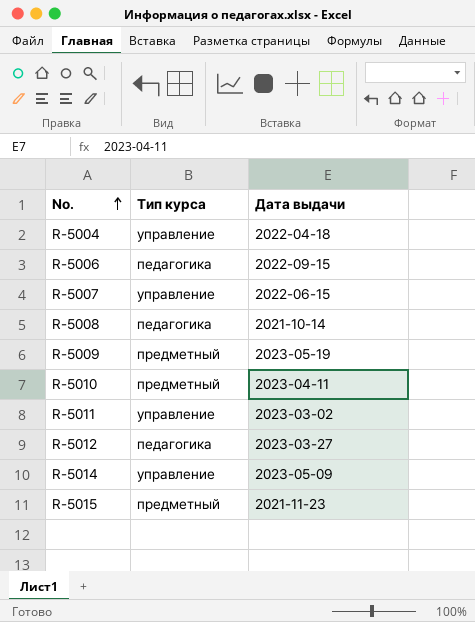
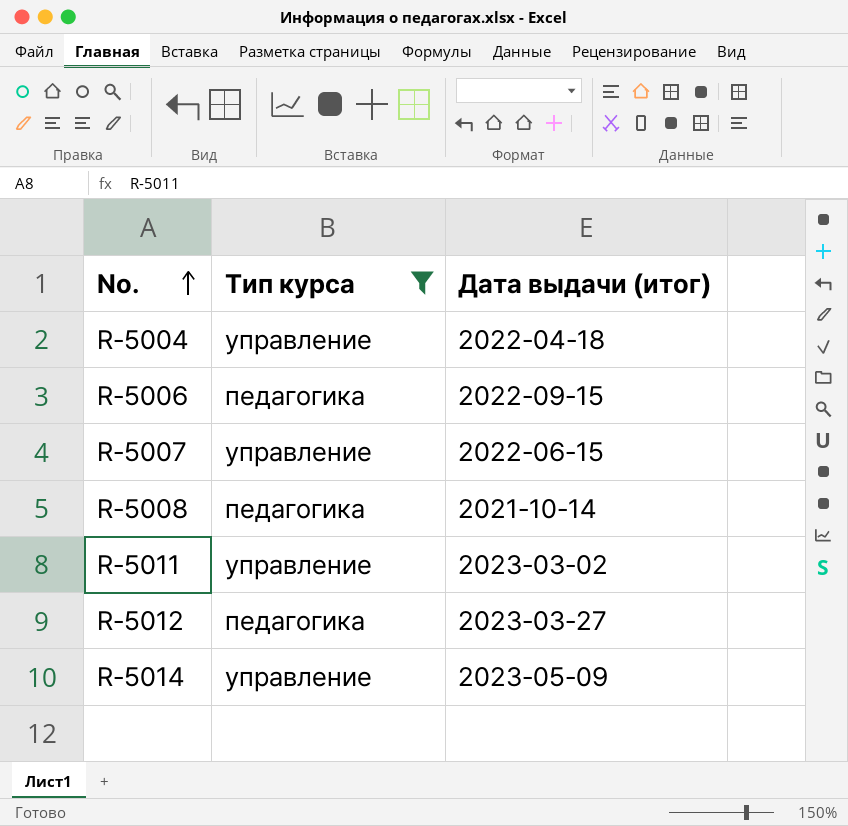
filter: none -> Тип курса != предметный
column name: Дата выдачи -> Дата выдачи (итог)

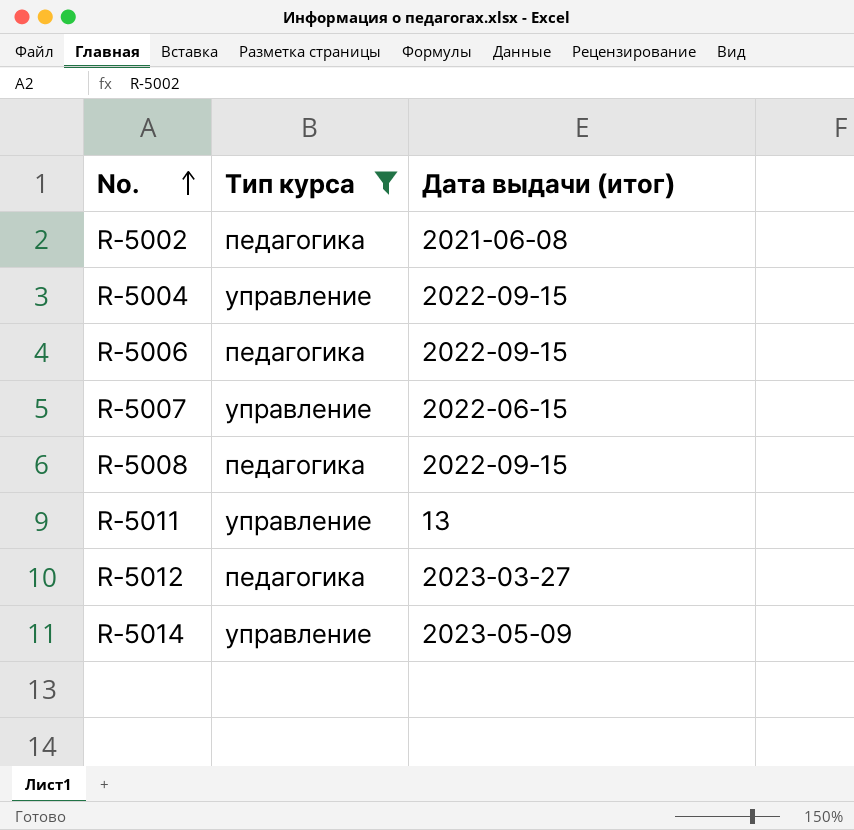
row R-5002: none -> педагогика | 2021-06-08
R-5004 | Дата выдачи (итог): 2022-04-18 -> 2022-09-15
R-5008 | Дата выдачи (итог): 2021-10-14 -> 2022-09-15
R-5011 | Дата выдачи (итог): 2023-03-02 -> 13

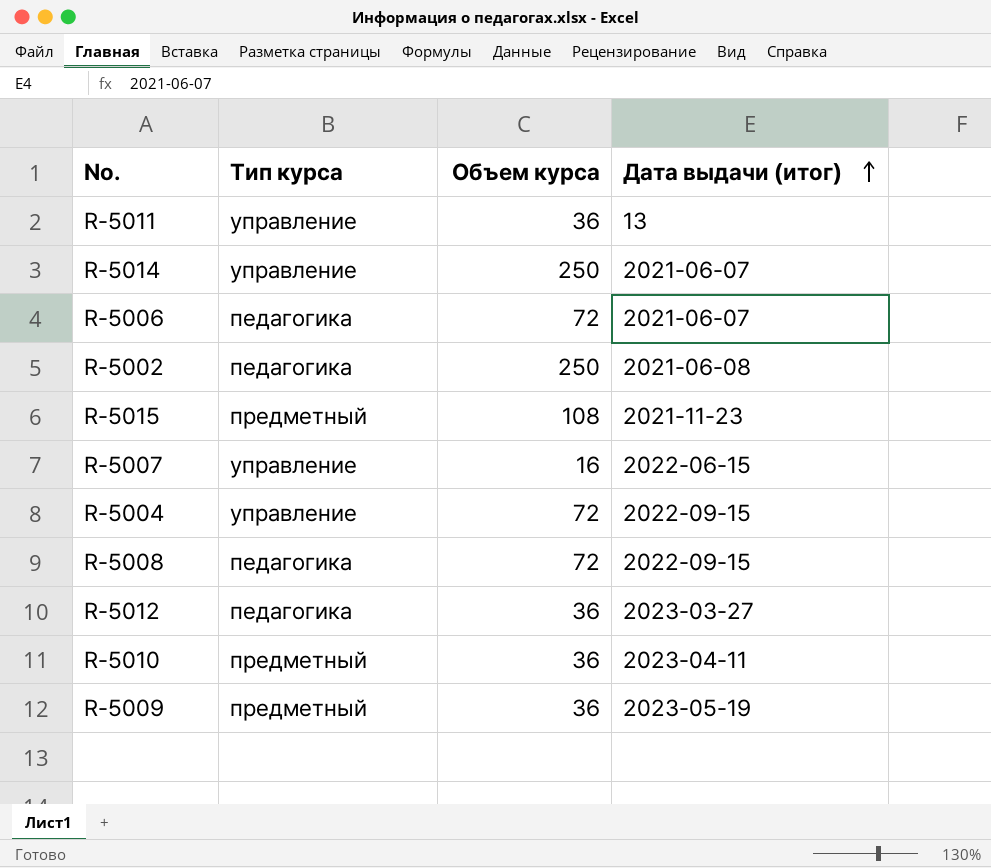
filter: Тип курса != предметный -> none
row order: No. ascending -> Дата выдачи (итог) ascending
column Объем курса | position: none -> 3
R-5014 | Дата выдачи (итог): 2023-05-09 -> 2021-06-07
R-5006 | Дата выдачи (итог): 2022-09-15 -> 2021-06-07

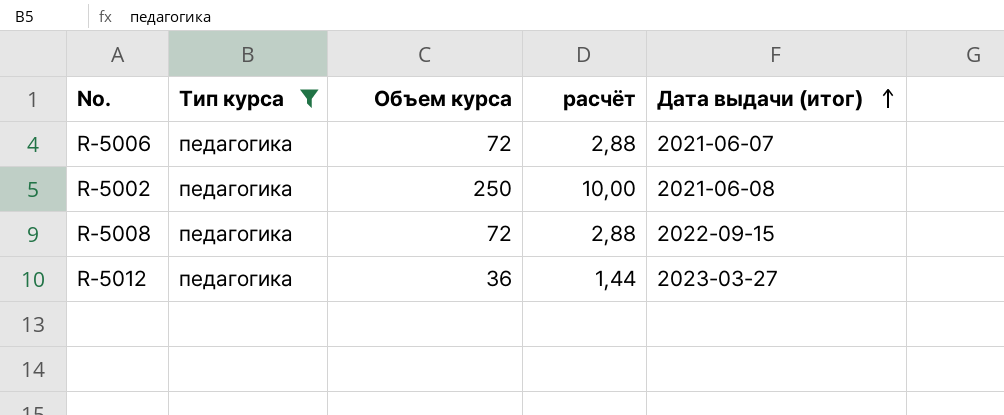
filter: none -> Тип курса = педагогика
column расчёт | formula: none -> [Объем курса] * 0,04

